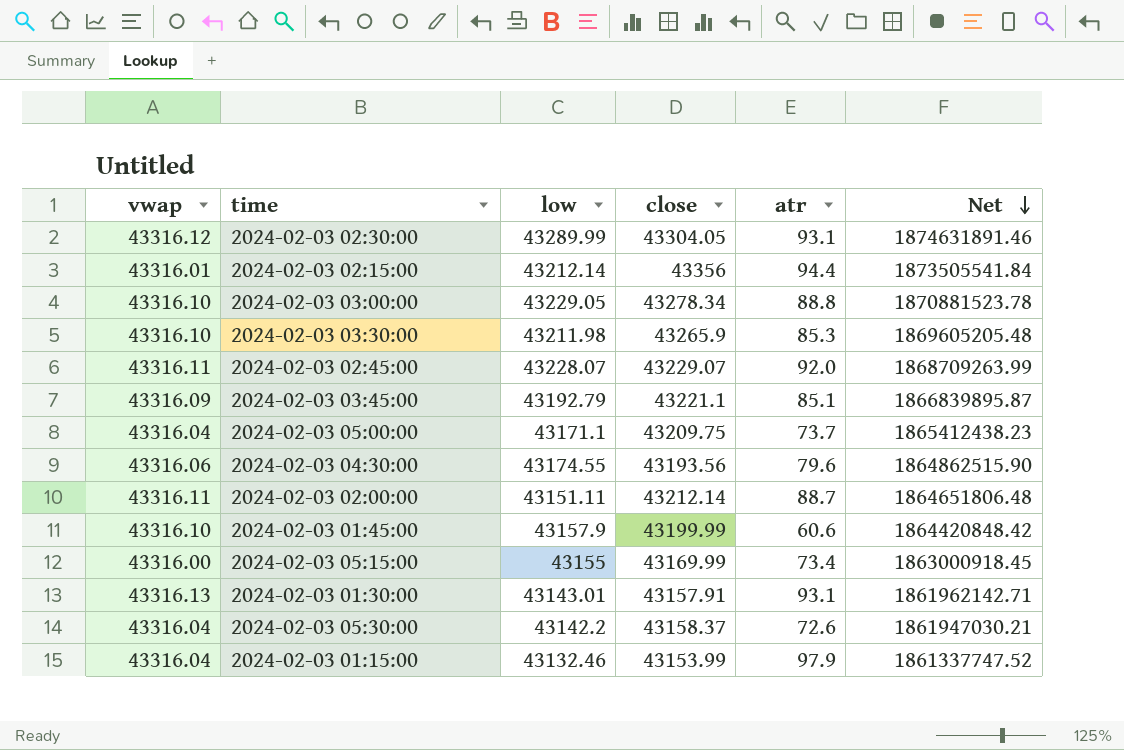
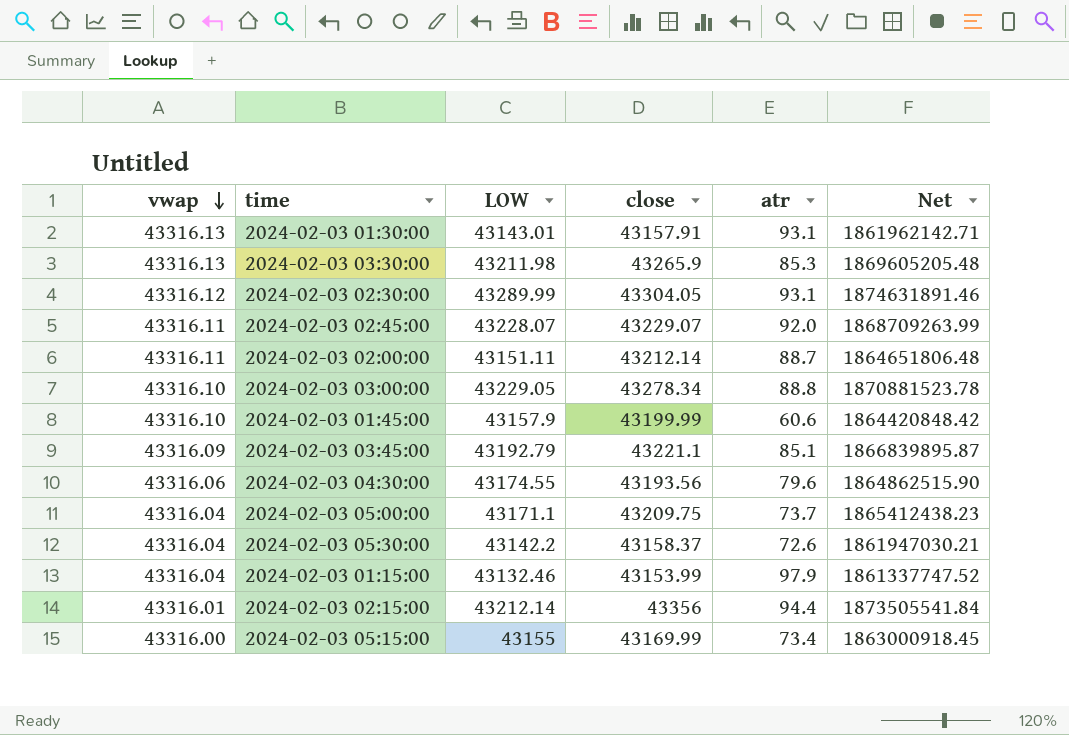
row order: Net descending -> vwap descending
column name: low -> LOW
2024-02-03 03:30:00 | vwap: 43316.10 -> 43316.13

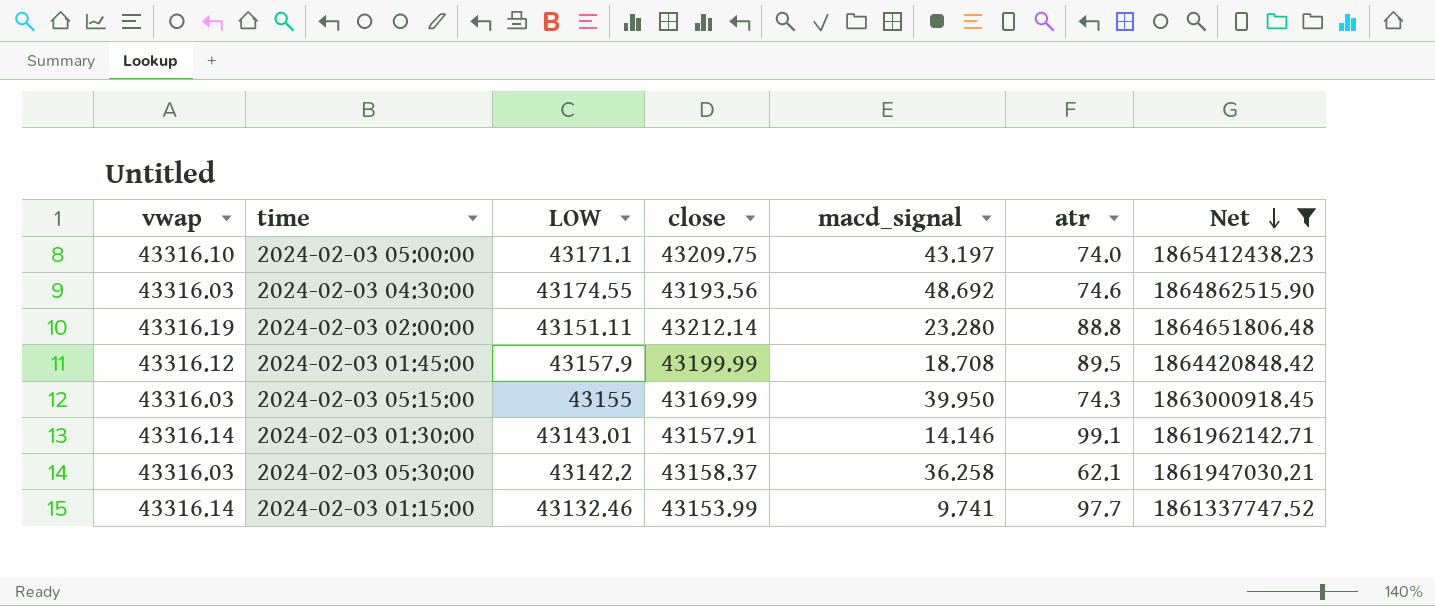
filter: none -> Net <= 1865412438.23
row order: vwap descending -> Net descending
column macd_signal | position: none -> 5
2024-02-03 05:00:00 | vwap: 43316.04 -> 43316.10
2024-02-03 05:00:00 | atr: 73.7 -> 74.0
2024-02-03 04:30:00 | vwap: 43316.06 -> 43316.03
2024-02-03 04:30:00 | atr: 79.6 -> 74.6
2024-02-03 02:00:00 | vwap: 43316.11 -> 43316.19
2024-02-03 02:00:00 | atr: 88.7 -> 88.8
2024-02-03 01:45:00 | vwap: 43316.10 -> 43316.12
2024-02-03 01:45:00 | atr: 60.6 -> 89.5
2024-02-03 05:15:00 | vwap: 43316.00 -> 43316.03
2024-02-03 05:15:00 | atr: 73.4 -> 74.3
2024-02-03 01:30:00 | vwap: 43316.13 -> 43316.14
2024-02-03 01:30:00 | atr: 93.1 -> 99.1
2024-02-03 05:30:00 | vwap: 43316.04 -> 43316.03
2024-02-03 05:30:00 | atr: 72.6 -> 62.1
2024-02-03 01:15:00 | vwap: 43316.04 -> 43316.14
2024-02-03 01:15:00 | atr: 97.9 -> 97.7

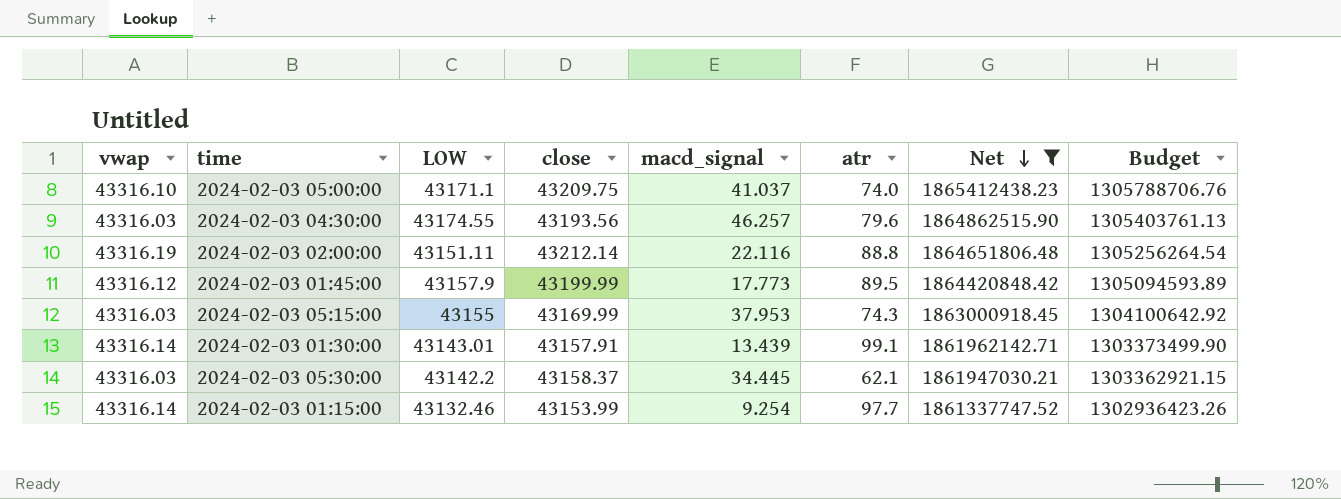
column Budget | formula: none -> [Net] * 0.7
2024-02-03 05:00:00 | macd_signal: 43.197 -> 41.037
2024-02-03 04:30:00 | macd_signal: 48.692 -> 46.257
2024-02-03 04:30:00 | atr: 74.6 -> 79.6
2024-02-03 02:00:00 | macd_signal: 23.280 -> 22.116
2024-02-03 01:45:00 | macd_signal: 18.708 -> 17.773
2024-02-03 05:15:00 | macd_signal: 39.950 -> 37.953
2024-02-03 01:30:00 | macd_signal: 14.146 -> 13.439
2024-02-03 05:30:00 | macd_signal: 36.258 -> 34.445
2024-02-03 01:15:00 | macd_signal: 9.741 -> 9.254

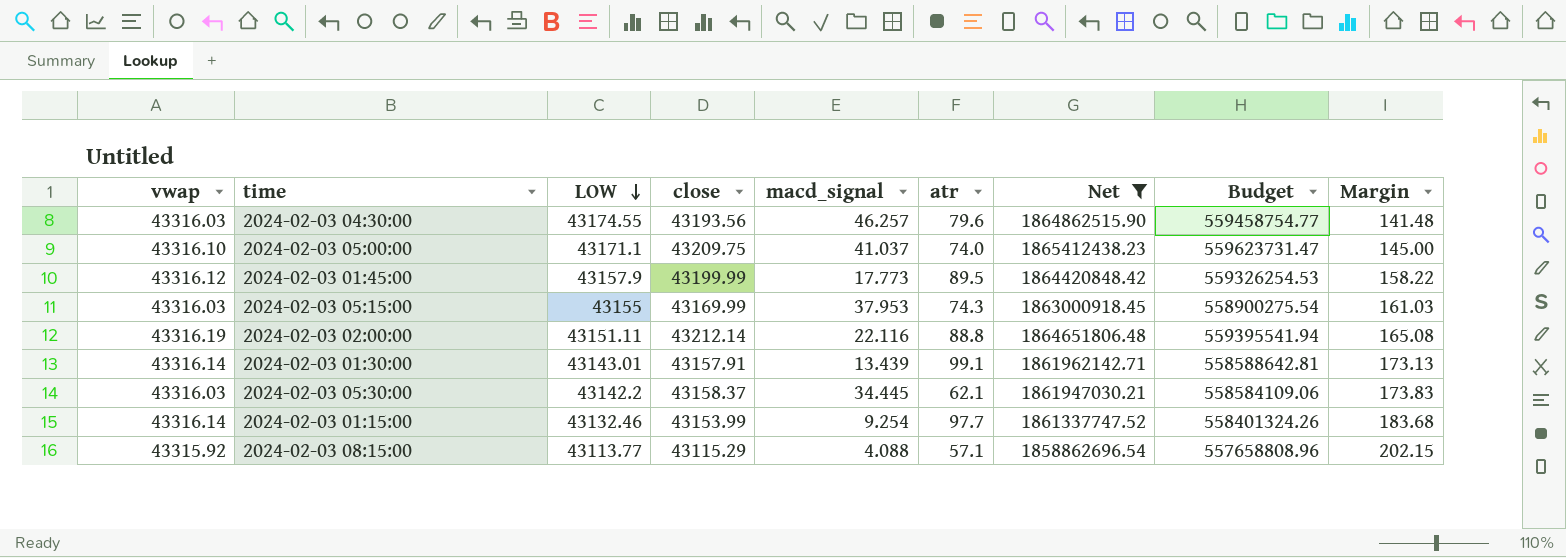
row order: Net descending -> LOW descending
column Budget | formula: [Net] * 0.7 -> [Net] * 0.3
column Margin | formula: none -> [vwap] - [LOW]
row 2024-02-03 08:15:00: none -> 43315.92 | 43113.77 | 43115.29 | 4.088 | 57.1 | 1858862696.54 | 557658808.96 | 202.15

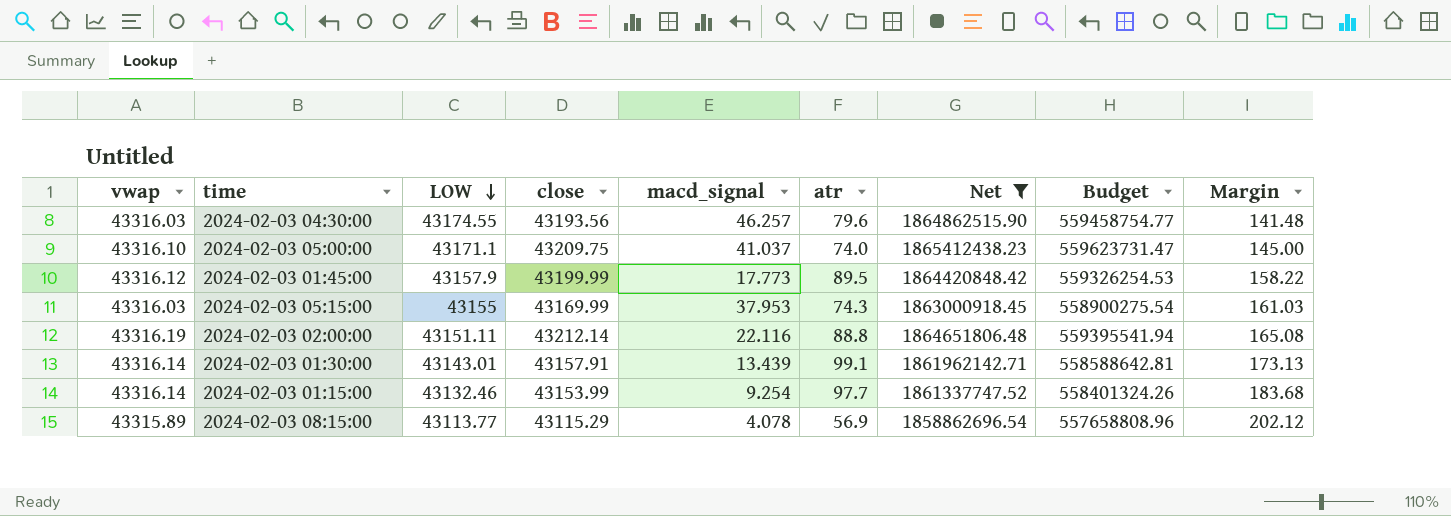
row 2024-02-03 05:30:00: 43316.03 | 43142.2 | 43158.37 | 34.445 | 62.1 | 1861947030.21 | 558584109.06 | 173.83 -> none
2024-02-03 08:15:00 | vwap: 43315.92 -> 43315.89
2024-02-03 08:15:00 | macd_signal: 4.088 -> 4.078
2024-02-03 08:15:00 | atr: 57.1 -> 56.9
2024-02-03 08:15:00 | Margin: 202.15 -> 202.12

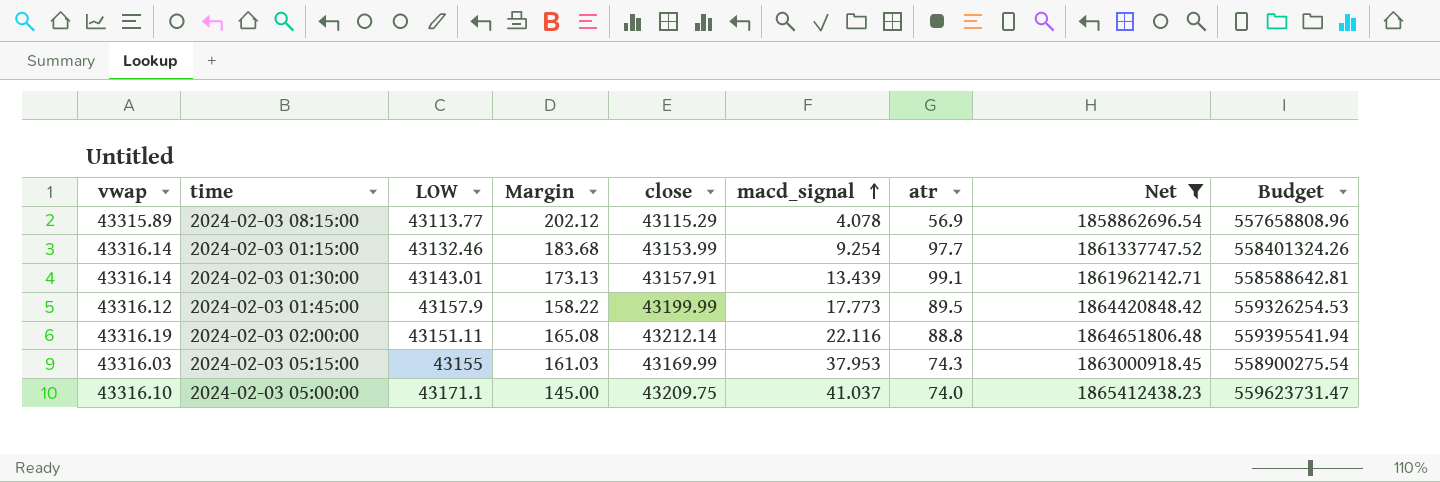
row order: LOW descending -> macd_signal ascending
column Margin | position: 9 -> 4
row 2024-02-03 04:30:00: 43316.03 | 43174.55 | 43193.56 | 46.257 | 79.6 | 1864862515.90 | 559458754.77 | 141.48 -> none

